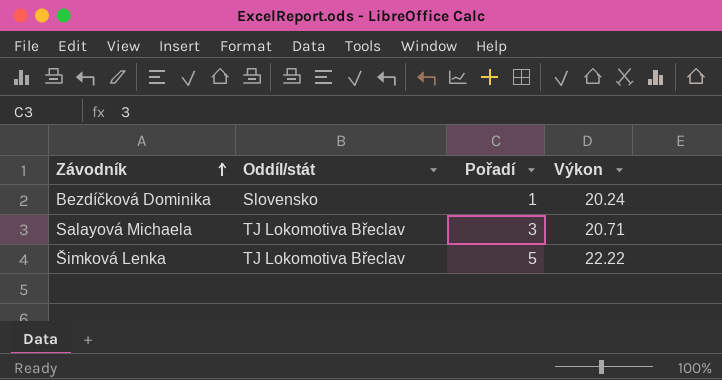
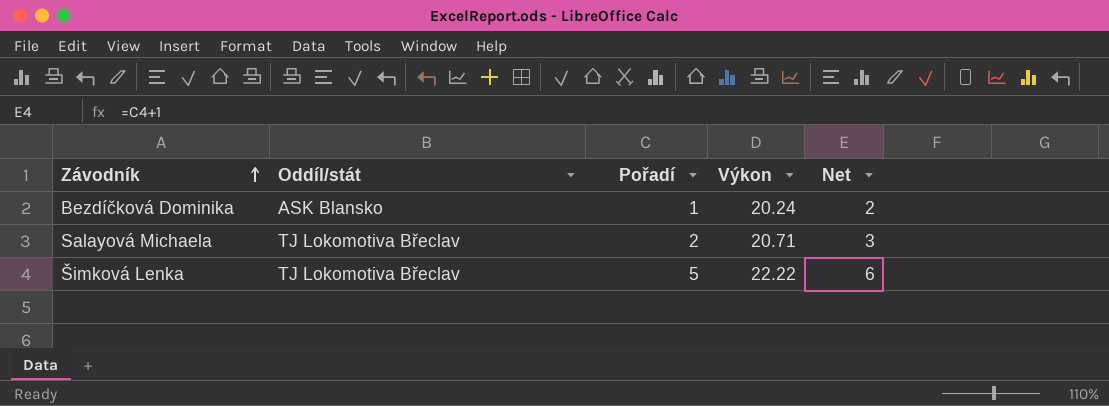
column Net | formula: none -> [Pořadí] + 1
Bezdíčková Dominika | Oddíl/stát: Slovensko -> ASK Blansko
Salayová Michaela | Pořadí: 3 -> 2

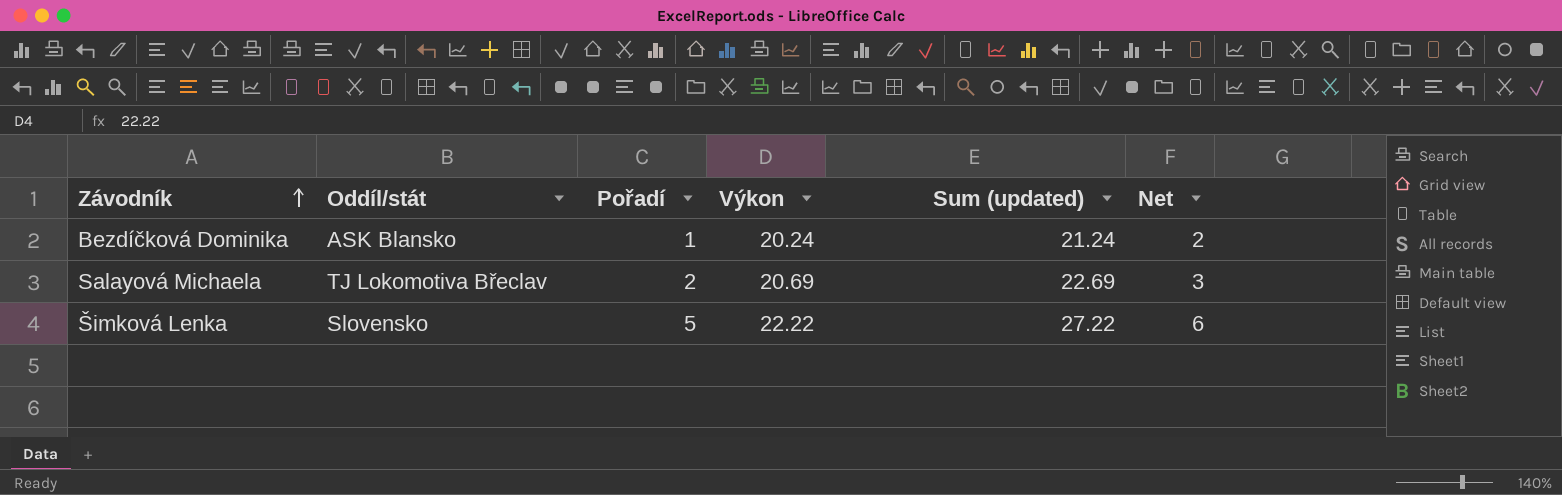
column Sum (updated) | formula: none -> [Pořadí] + [Výkon]
Salayová Michaela | Výkon: 20.71 -> 20.69
Šimková Lenka | Oddíl/stát: TJ Lokomotiva Břeclav -> Slovensko

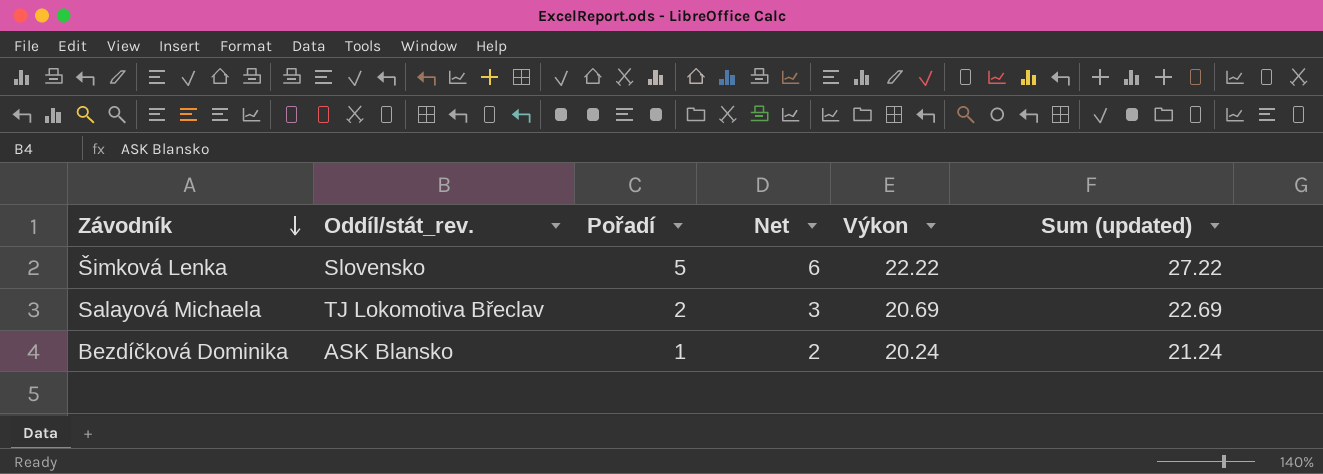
row order: Závodník ascending -> Závodník descending
column name: Oddíl/stát -> Oddíl/stát_rev.
column Net | position: 6 -> 4

